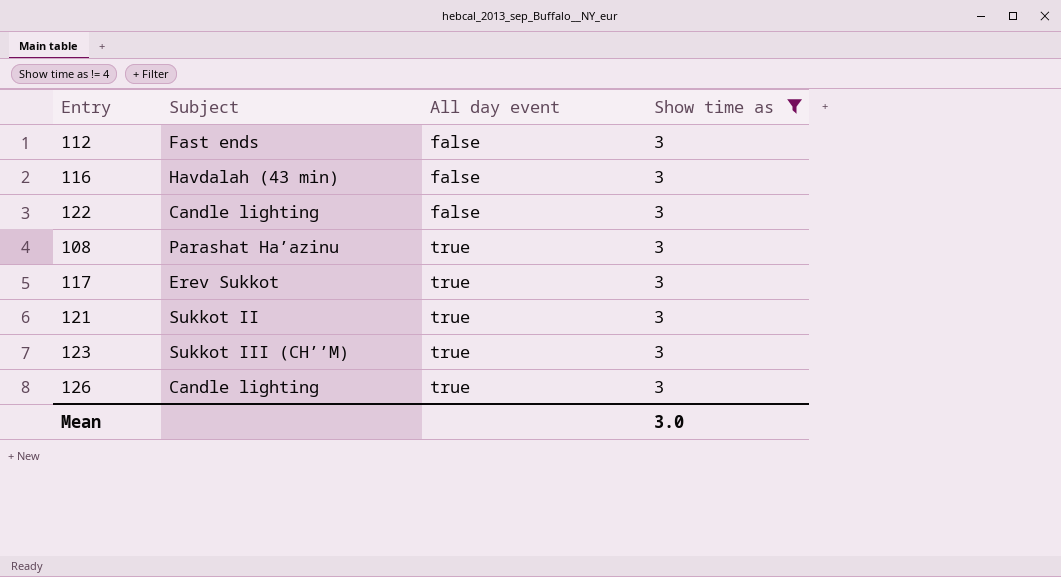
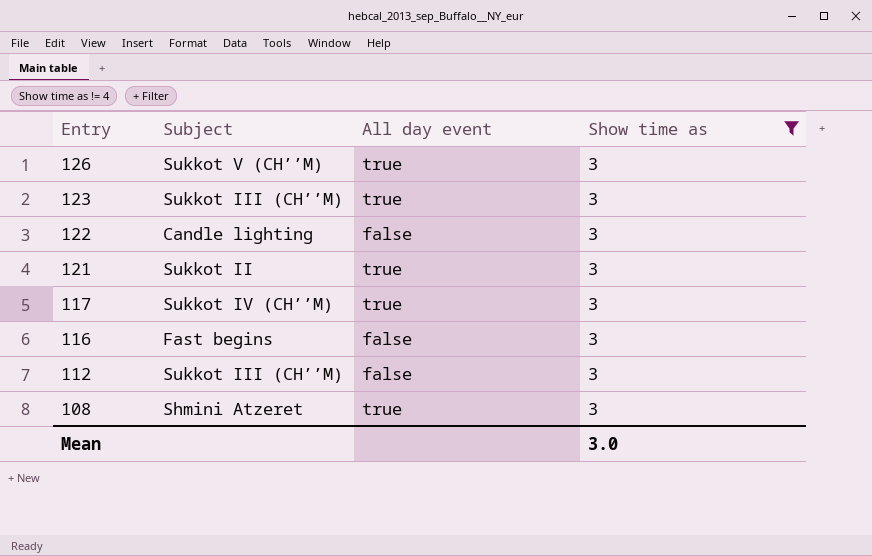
row order: All day event ascending -> Entry descending
126 | Subject: Candle lighting -> Sukkot V (CH’’M)
117 | Subject: Erev Sukkot -> Sukkot IV (CH’’M)
116 | Subject: Havdalah (43 min) -> Fast begins
112 | Subject: Fast ends -> Sukkot III (CH’’M)
108 | Subject: Parashat Ha’azinu -> Shmini Atzeret

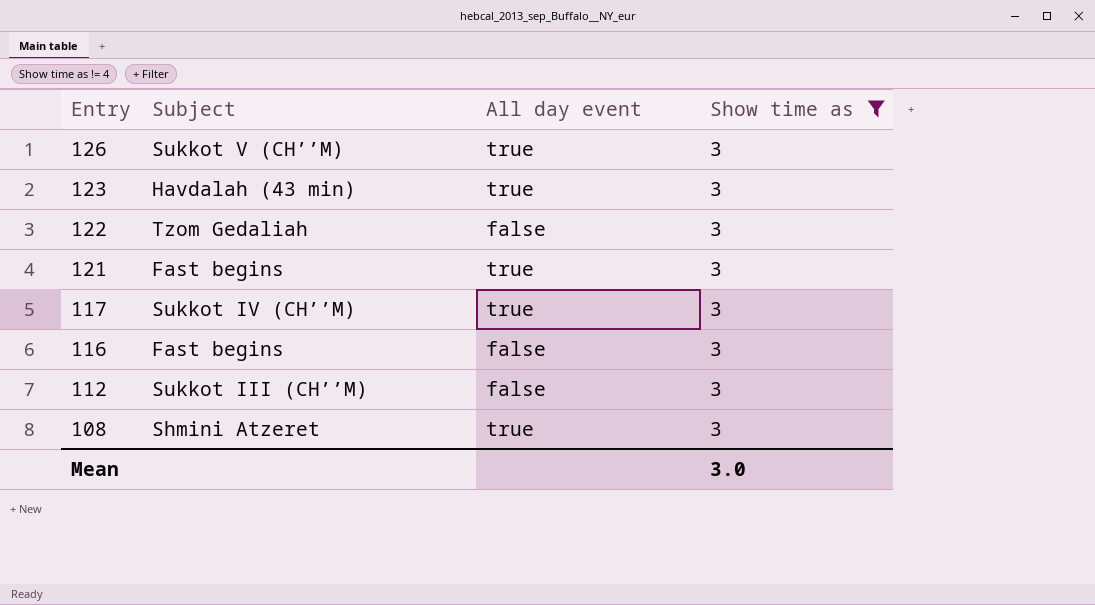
123 | Subject: Sukkot III (CH’’M) -> Havdalah (43 min)
122 | Subject: Candle lighting -> Tzom Gedaliah
121 | Subject: Sukkot II -> Fast begins

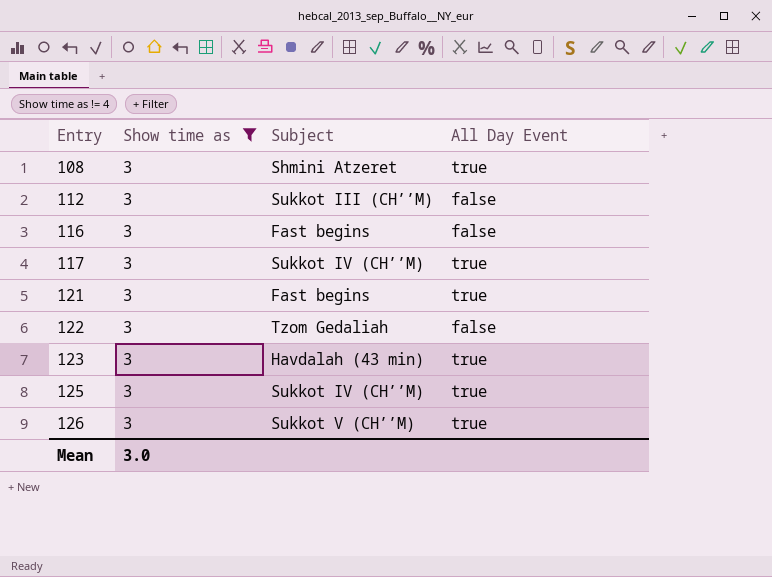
row order: Entry descending -> Entry ascending
column Show time as | position: 4 -> 2
column name: All day event -> All Day Event
row 125: none -> 3 | Sukkot IV (CH’’M) | true

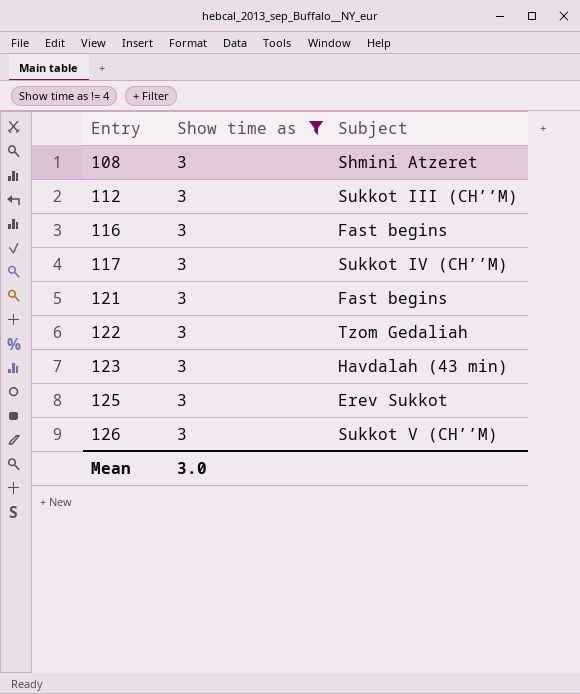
column All Day Event | position: 4 -> none
125 | Subject: Sukkot IV (CH’’M) -> Erev Sukkot

